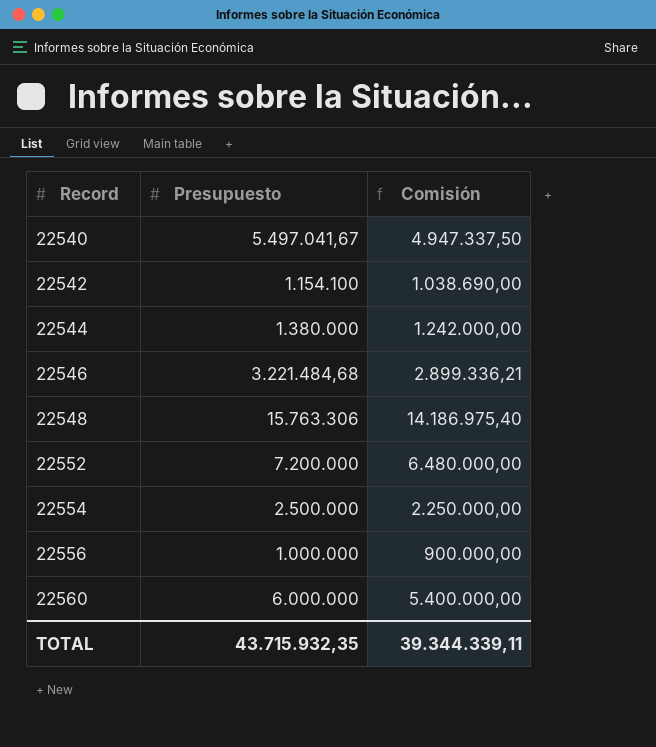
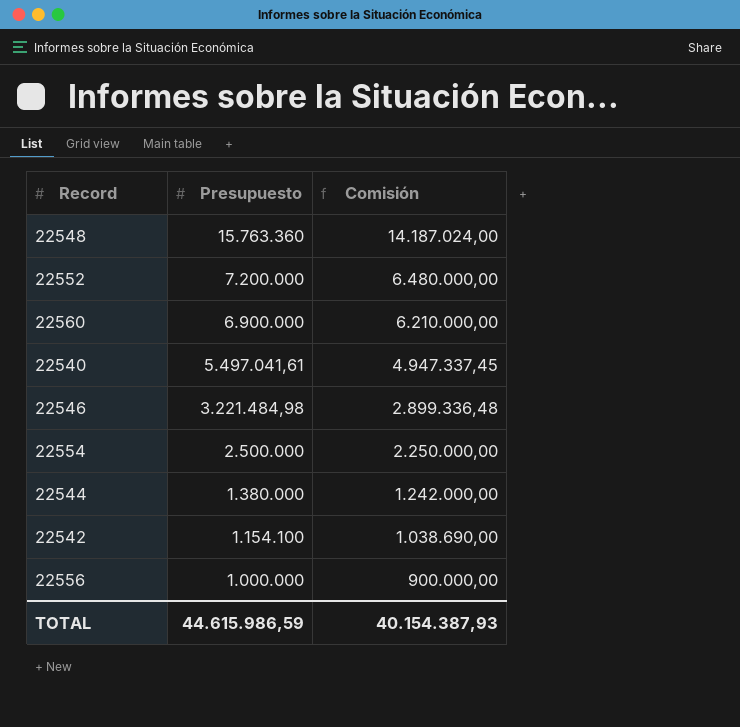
row order: Record ascending -> Presupuesto descending
22548 | Presupuesto: 15.763.306 -> 15.763.360
22548 | Comisión: 14.186.975,40 -> 14.187.024,00
22560 | Presupuesto: 6.000.000 -> 6.900.000
22560 | Comisión: 5.400.000,00 -> 6.210.000,00
22540 | Presupuesto: 5.497.041,67 -> 5.497.041,61
22540 | Comisión: 4.947.337,50 -> 4.947.337,45
22546 | Presupuesto: 3.221.484,68 -> 3.221.484,98
22546 | Comisión: 2.899.336,21 -> 2.899.336,48
TOTAL | Presupuesto: 43.715.932,35 -> 44.615.986,59
TOTAL | Comisión: 39.344.339,11 -> 40.154.387,93

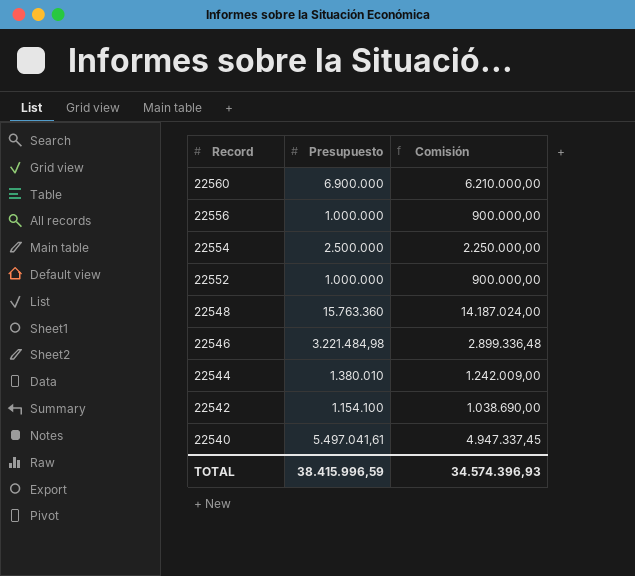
row order: Presupuesto descending -> Record descending
22552 | Presupuesto: 7.200.000 -> 1.000.000
22552 | Comisión: 6.480.000,00 -> 900.000,00
22544 | Presupuesto: 1.380.000 -> 1.380.010
22544 | Comisión: 1.242.000,00 -> 1.242.009,00
TOTAL | Presupuesto: 44.615.986,59 -> 38.415.996,59
TOTAL | Comisión: 40.154.387,93 -> 34.574.396,93

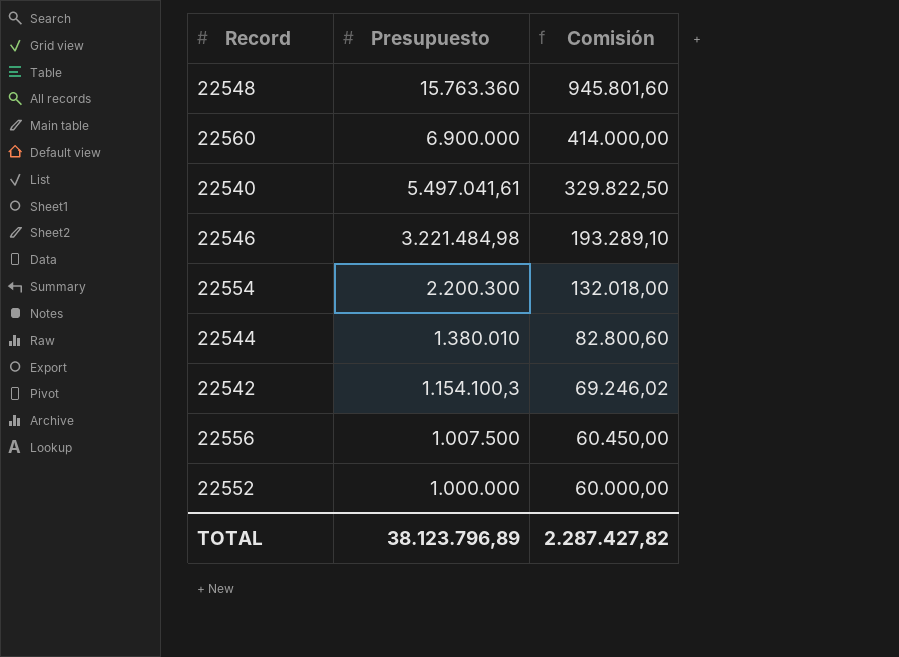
row order: Record descending -> Presupuesto descending
column Comisión | formula: [Presupuesto] * 0,9 -> [Presupuesto] * 0,06
22554 | Presupuesto: 2.500.000 -> 2.200.300
22542 | Presupuesto: 1.154.100 -> 1.154.100,3
22556 | Presupuesto: 1.000.000 -> 1.007.500
TOTAL | Presupuesto: 38.415.996,59 -> 38.123.796,89
TOTAL | Comisión: 34.574.396,93 -> 2.287.427,82

